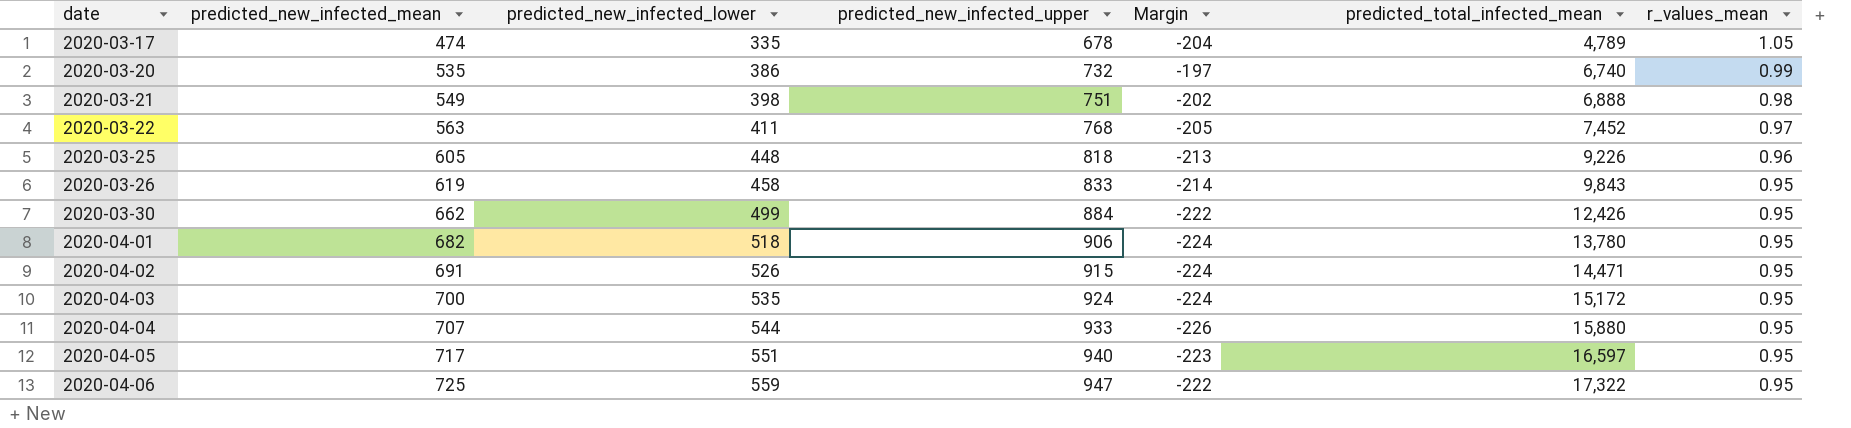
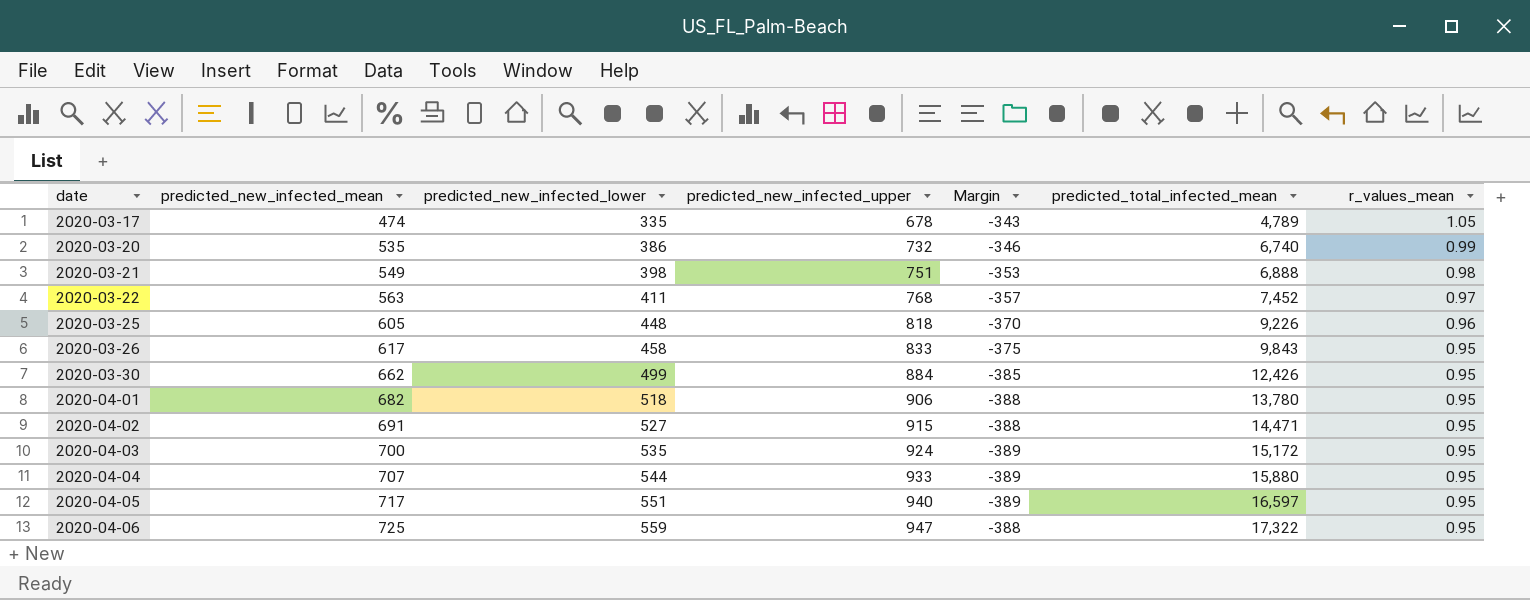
column Margin | formula: [predicted_new_infected_mean] - [predicted_new_infected_upper] -> [predicted_new_infected_lower] - [predicted_new_infected_upper]
2020-03-26 | predicted_new_infected_mean: 619 -> 617
2020-04-02 | predicted_new_infected_lower: 526 -> 527

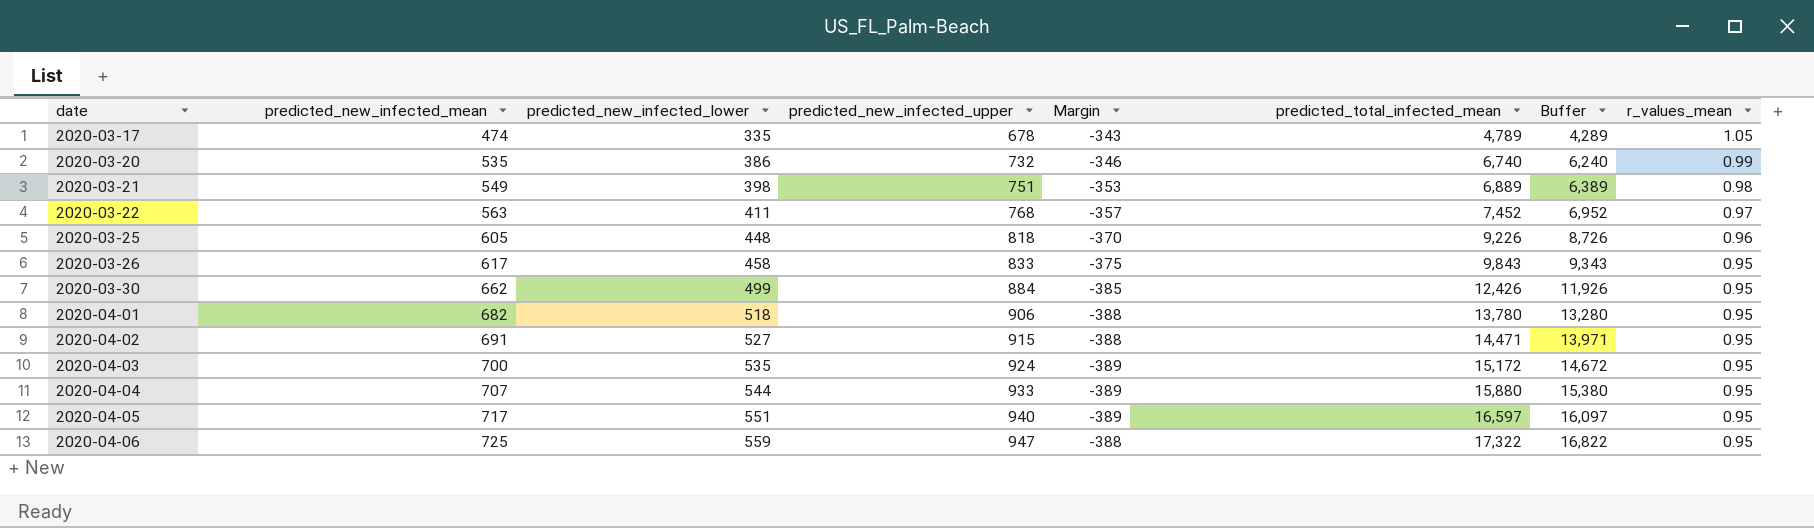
column Buffer | formula: none -> [predicted_total_infected_mean] - 500
2020-03-21 | predicted_total_infected_mean: 6,888 -> 6,889

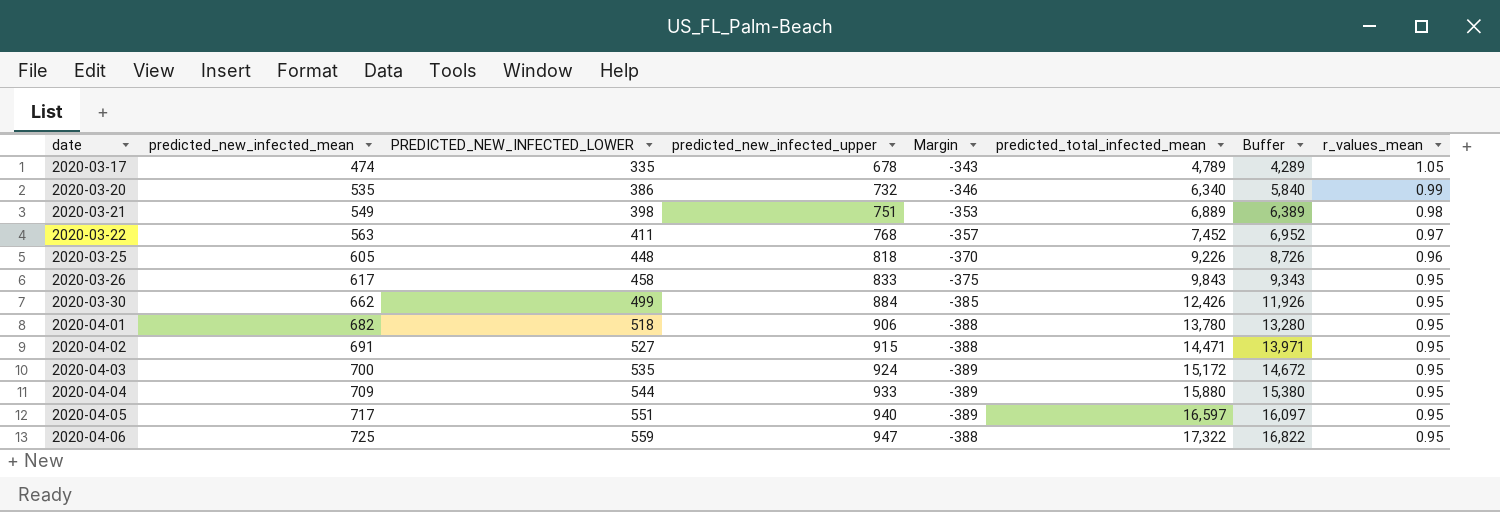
column name: predicted_new_infected_lower -> PREDICTED_NEW_INFECTED_LOWER
2020-03-20 | predicted_total_infected_mean: 6,740 -> 6,340
2020-03-20 | Buffer: 6,240 -> 5,840
2020-04-04 | predicted_new_infected_mean: 707 -> 709

